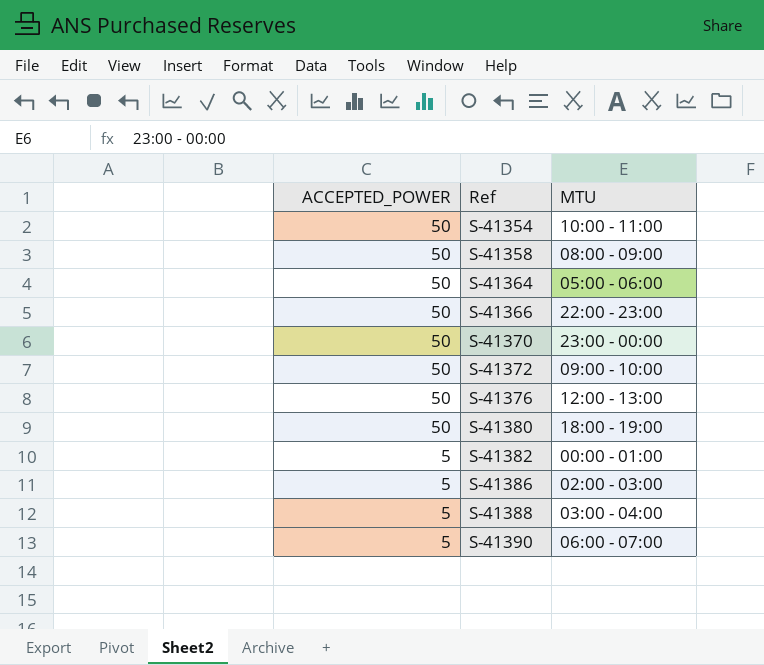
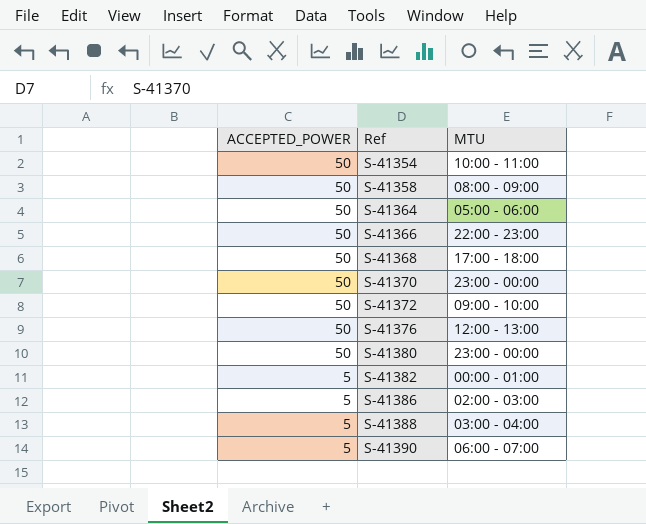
row S-41368: none -> 50 | 17:00 - 18:00
S-41380 | MTU: 18:00 - 19:00 -> 23:00 - 00:00

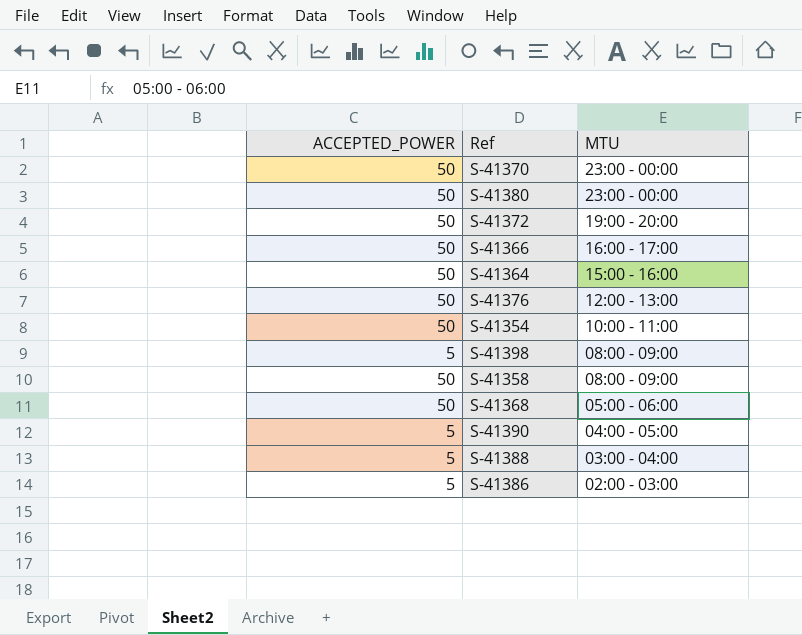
row order: ACCEPTED_POWER descending -> MTU descending
row S-41382: 5 | 00:00 - 01:00 -> none
S-41372 | MTU: 09:00 - 10:00 -> 19:00 - 20:00
S-41366 | MTU: 22:00 - 23:00 -> 16:00 - 17:00
S-41364 | MTU: 05:00 - 06:00 -> 15:00 - 16:00
row S-41398: none -> 5 | 08:00 - 09:00
S-41368 | MTU: 17:00 - 18:00 -> 05:00 - 06:00
S-41390 | MTU: 06:00 - 07:00 -> 04:00 - 05:00

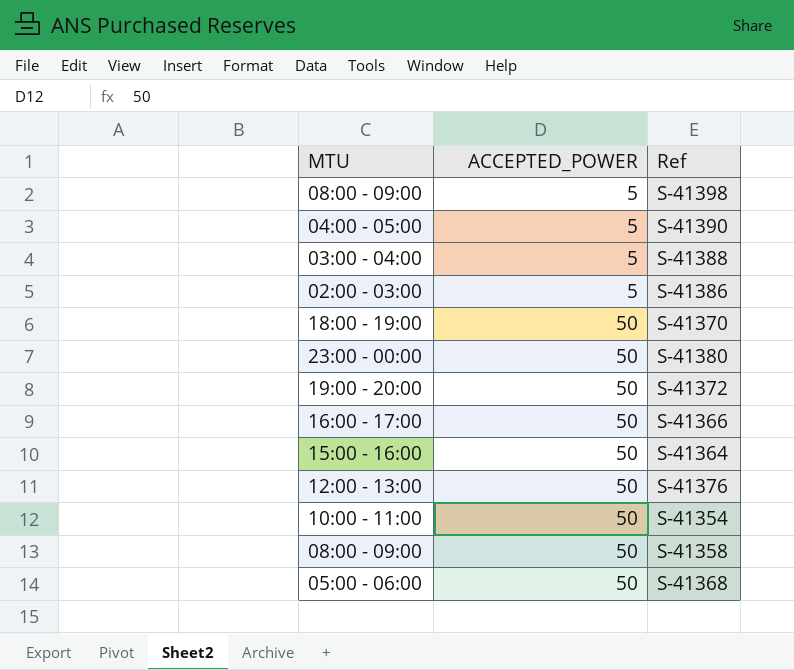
row order: MTU descending -> ACCEPTED_POWER ascending
column MTU | position: 3 -> 1
S-41370 | MTU: 23:00 - 00:00 -> 18:00 - 19:00

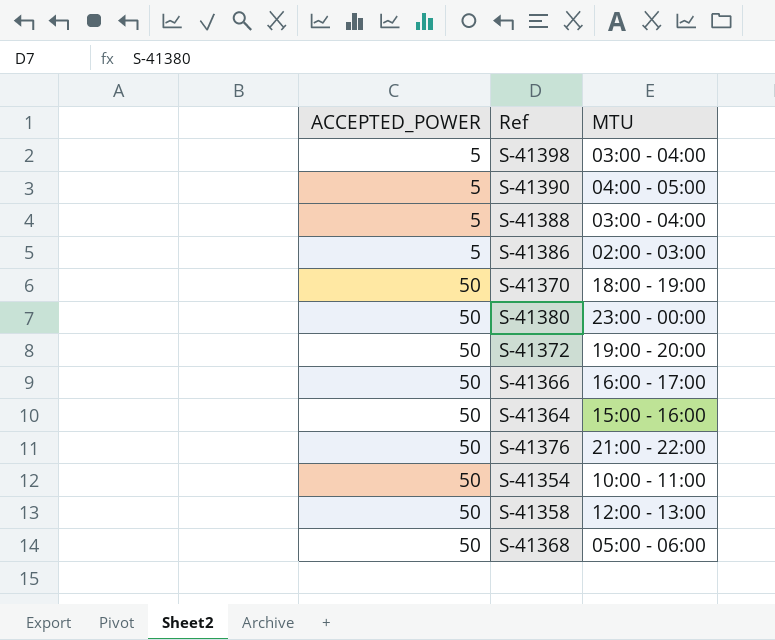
column MTU | position: 1 -> 3
S-41398 | MTU: 08:00 - 09:00 -> 03:00 - 04:00
S-41376 | MTU: 12:00 - 13:00 -> 21:00 - 22:00
S-41358 | MTU: 08:00 - 09:00 -> 12:00 - 13:00

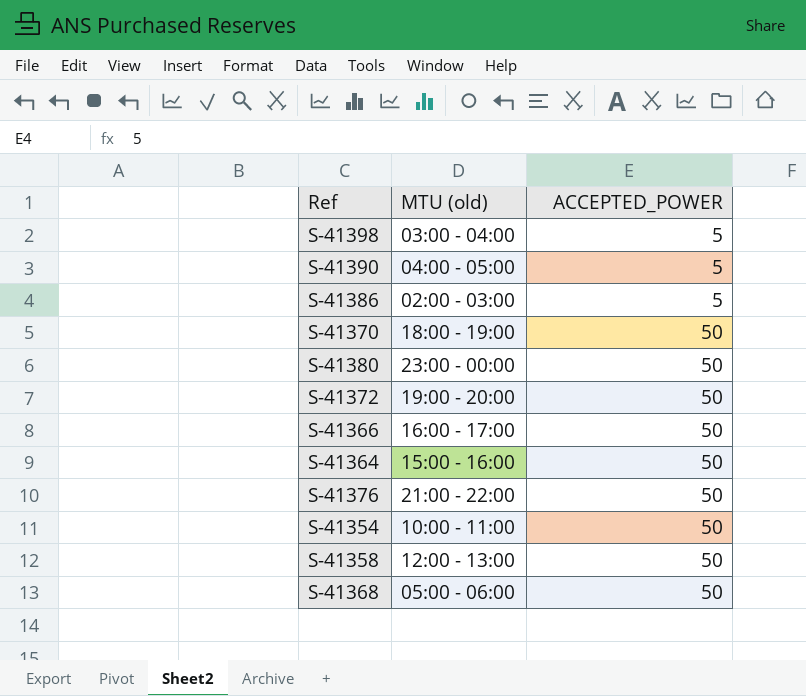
column name: MTU -> MTU (old)
column ACCEPTED_POWER | position: 1 -> 3
row S-41388: 5 | 03:00 - 04:00 -> none

